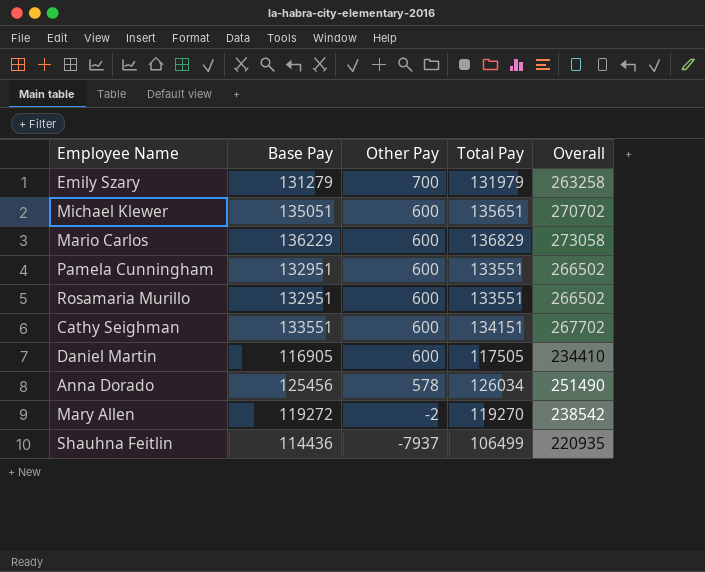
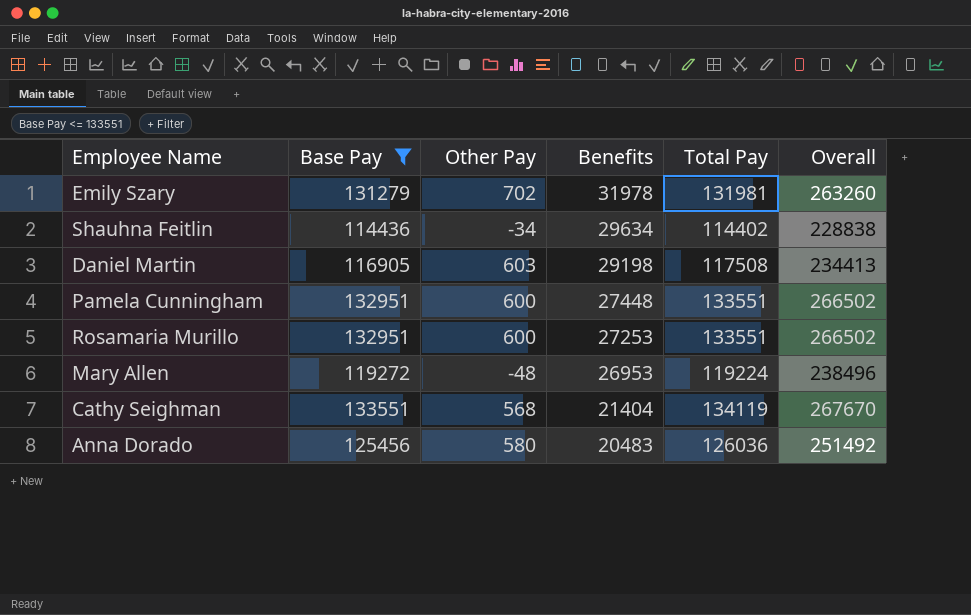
filter: none -> Base Pay <= 133551
row order: Other Pay descending -> Benefits descending
column Benefits | position: none -> 4
Emily Szary | Other Pay: 700 -> 702
Emily Szary | Total Pay: 131979 -> 131981
Emily Szary | Overall: 263258 -> 263260
Shauhna Feitlin | Other Pay: -7937 -> -34
Shauhna Feitlin | Total Pay: 106499 -> 114402
Shauhna Feitlin | Overall: 220935 -> 228838
Daniel Martin | Other Pay: 600 -> 603
Daniel Martin | Total Pay: 117505 -> 117508
Daniel Martin | Overall: 234410 -> 234413
Mary Allen | Other Pay: -2 -> -48
Mary Allen | Total Pay: 119270 -> 119224
Mary Allen | Overall: 238542 -> 238496
Cathy Seighman | Other Pay: 600 -> 568
Cathy Seighman | Total Pay: 134151 -> 134119
Cathy Seighman | Overall: 267702 -> 267670
Anna Dorado | Other Pay: 578 -> 580
Anna Dorado | Total Pay: 126034 -> 126036
Anna Dorado | Overall: 251490 -> 251492

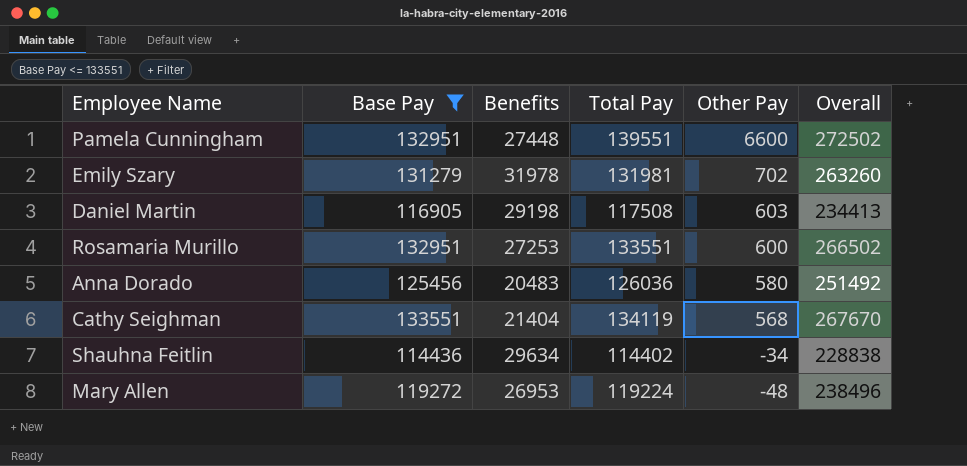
row order: Benefits descending -> Other Pay descending
column Other Pay | position: 3 -> 5
Pamela Cunningham | Total Pay: 133551 -> 139551
Pamela Cunningham | Other Pay: 600 -> 6600
Pamela Cunningham | Overall: 266502 -> 272502

